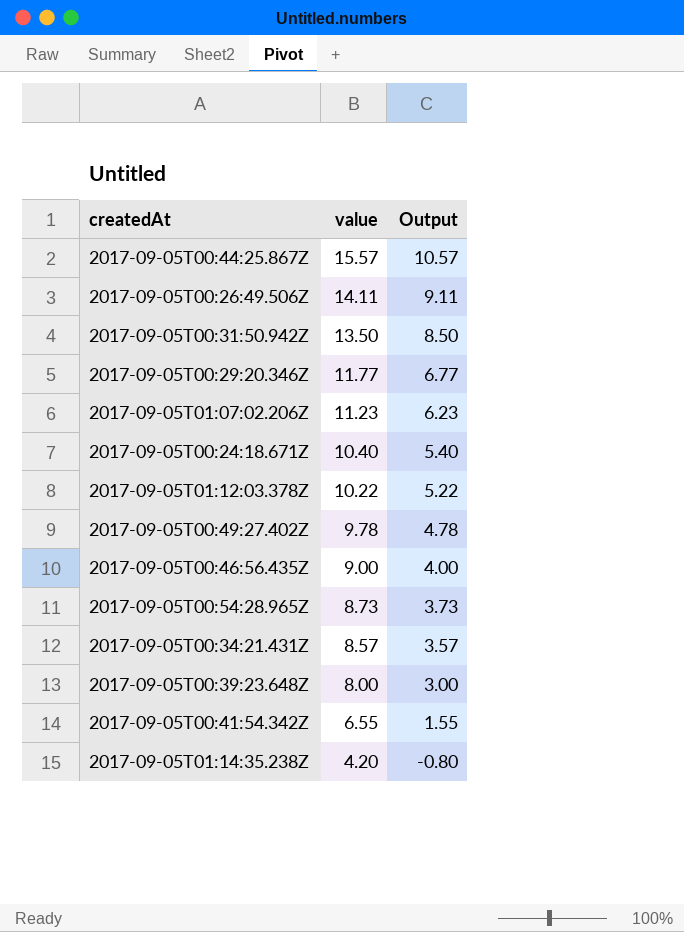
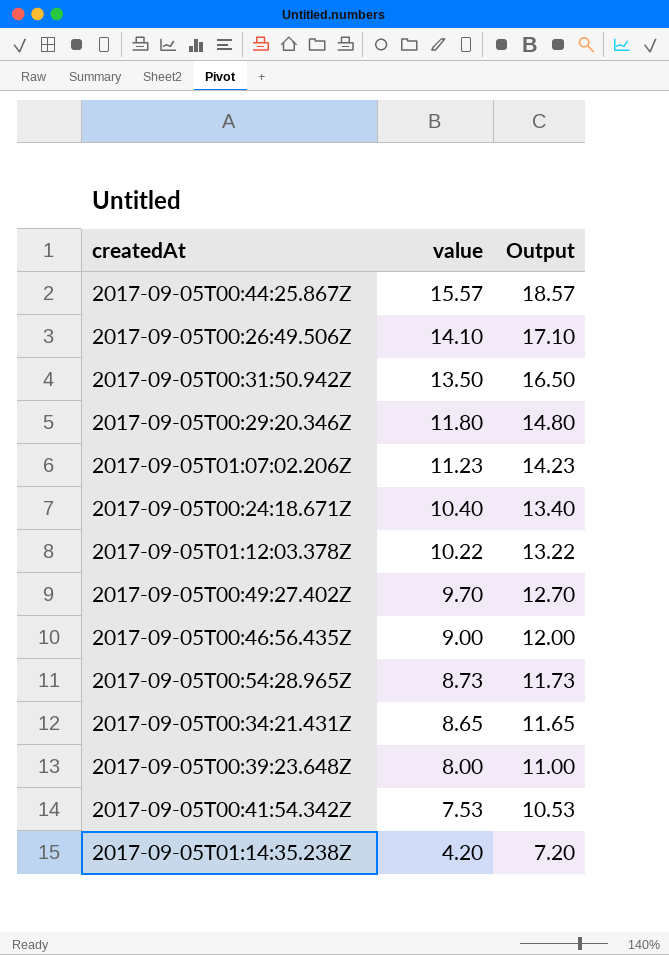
column Output | formula: [value] - 5 -> [value] + 3
2017-09-05T00:26:49.506Z | value: 14.11 -> 14.10
2017-09-05T00:29:20.346Z | value: 11.77 -> 11.80
2017-09-05T00:49:27.402Z | value: 9.78 -> 9.70
2017-09-05T00:34:21.431Z | value: 8.57 -> 8.65
2017-09-05T00:41:54.342Z | value: 6.55 -> 7.53

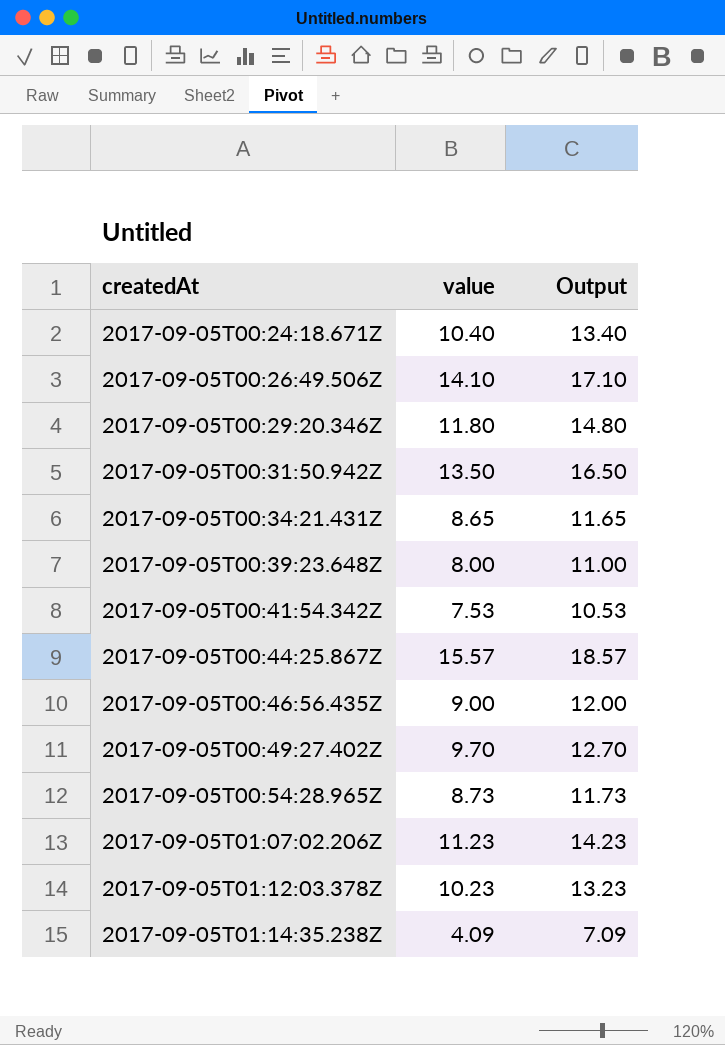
row order: value descending -> createdAt ascending
2017-09-05T01:12:03.378Z | value: 10.22 -> 10.23
2017-09-05T01:12:03.378Z | Output: 13.22 -> 13.23
2017-09-05T01:14:35.238Z | value: 4.20 -> 4.09
2017-09-05T01:14:35.238Z | Output: 7.20 -> 7.09

